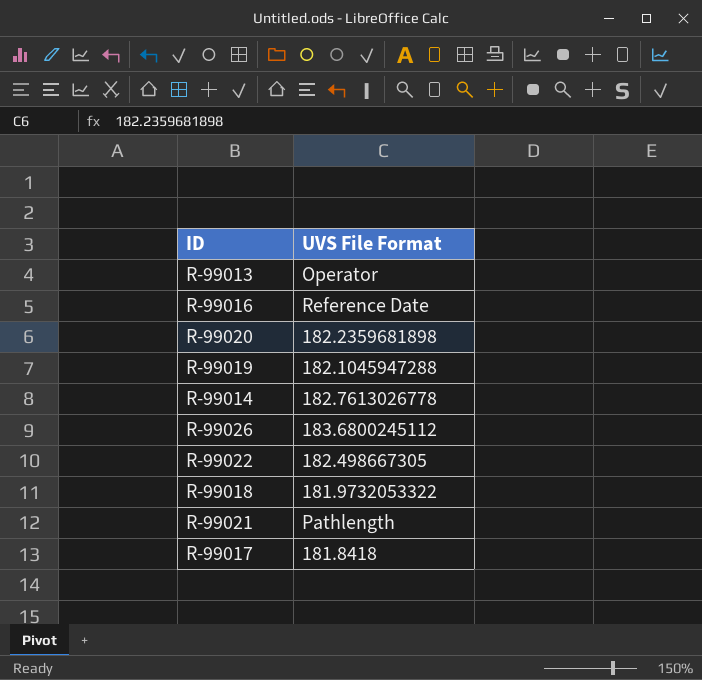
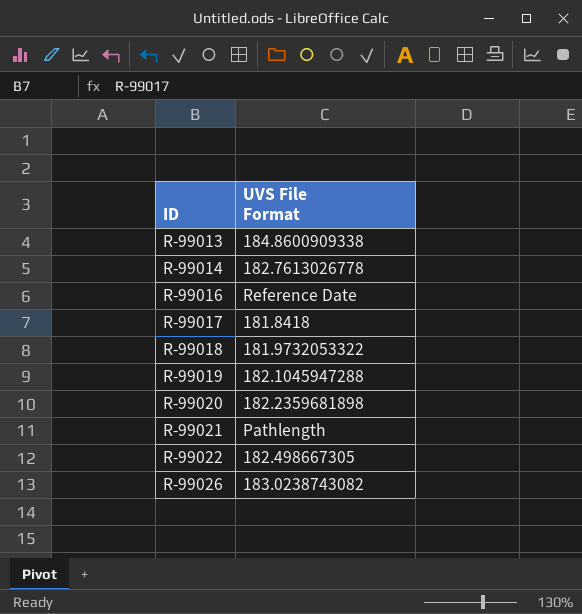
row order: none -> ID ascending
R-99013 | UVS File Format: Operator -> 184.8600909338
R-99026 | UVS File Format: 183.6800245112 -> 183.0238743082

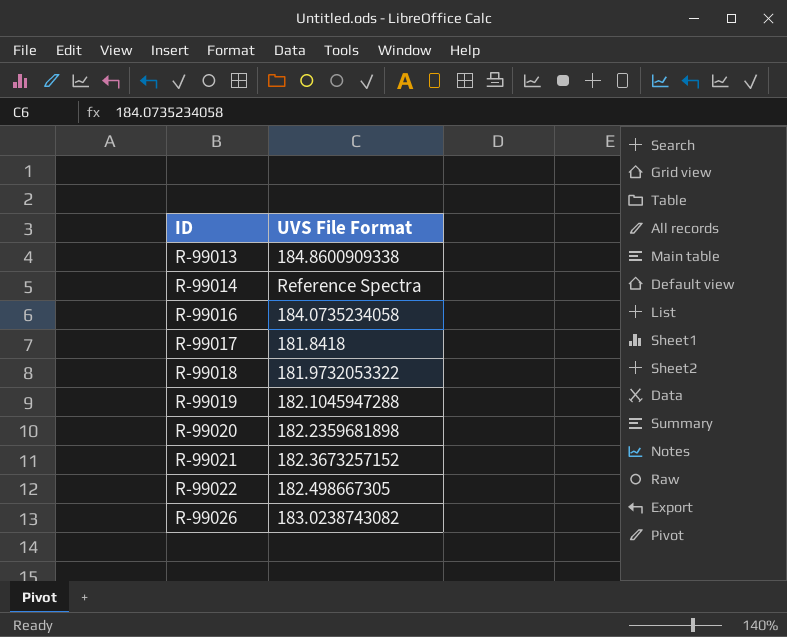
R-99014 | UVS File Format: 182.7613026778 -> Reference Spectra
R-99016 | UVS File Format: Reference Date -> 184.0735234058
R-99021 | UVS File Format: Pathlength -> 182.3673257152

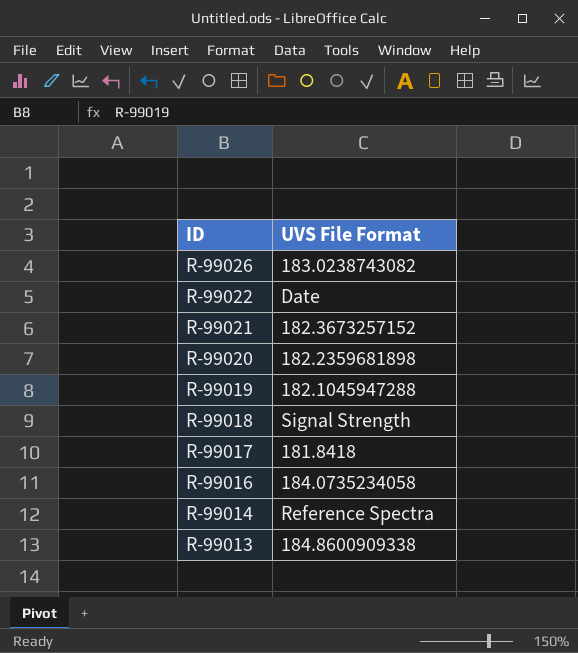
row order: ID ascending -> ID descending
R-99022 | UVS File Format: 182.498667305 -> Date
R-99018 | UVS File Format: 181.9732053322 -> Signal Strength

